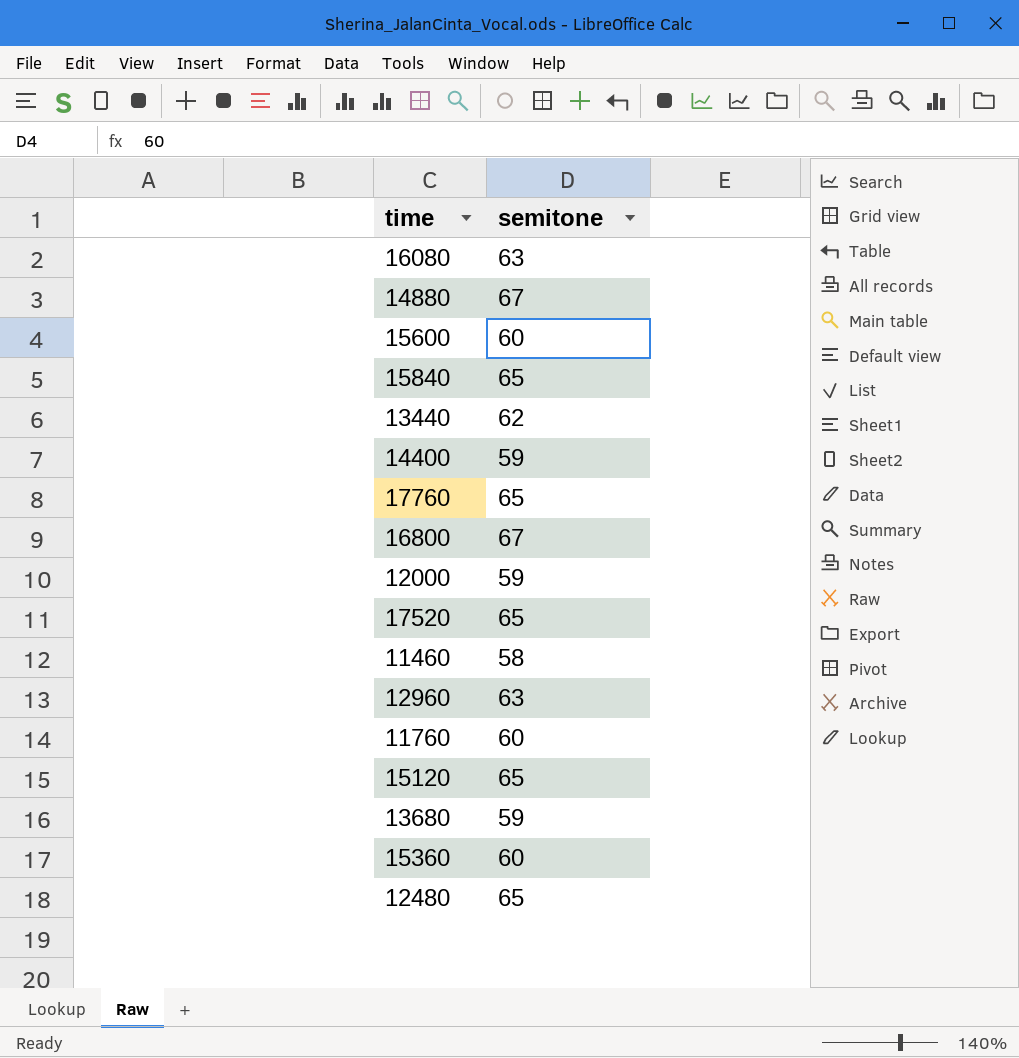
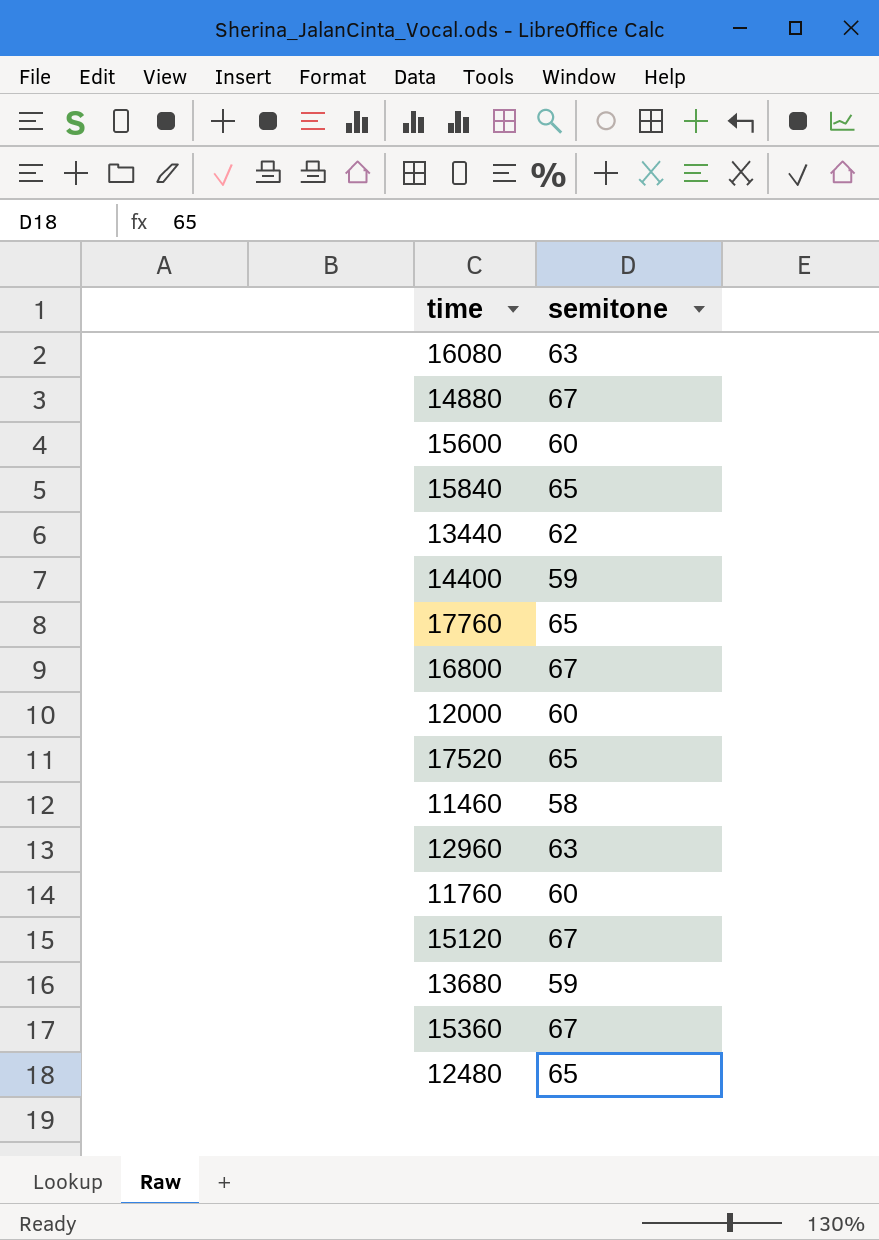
12000 | semitone: 59 -> 60
15120 | semitone: 65 -> 67
15360 | semitone: 60 -> 67

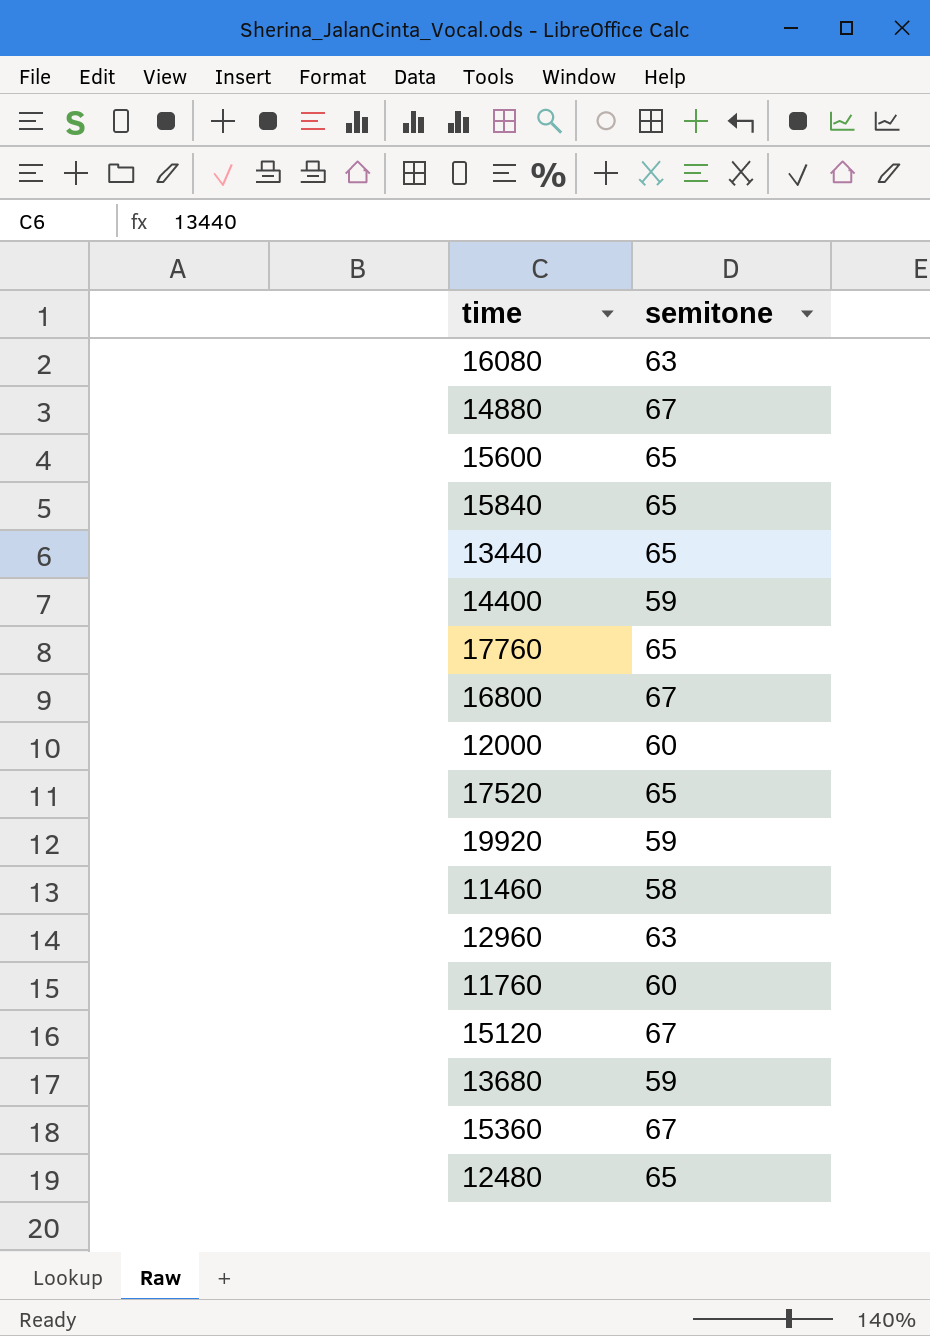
15600 | semitone: 60 -> 65
13440 | semitone: 62 -> 65
row 19920: none -> 59

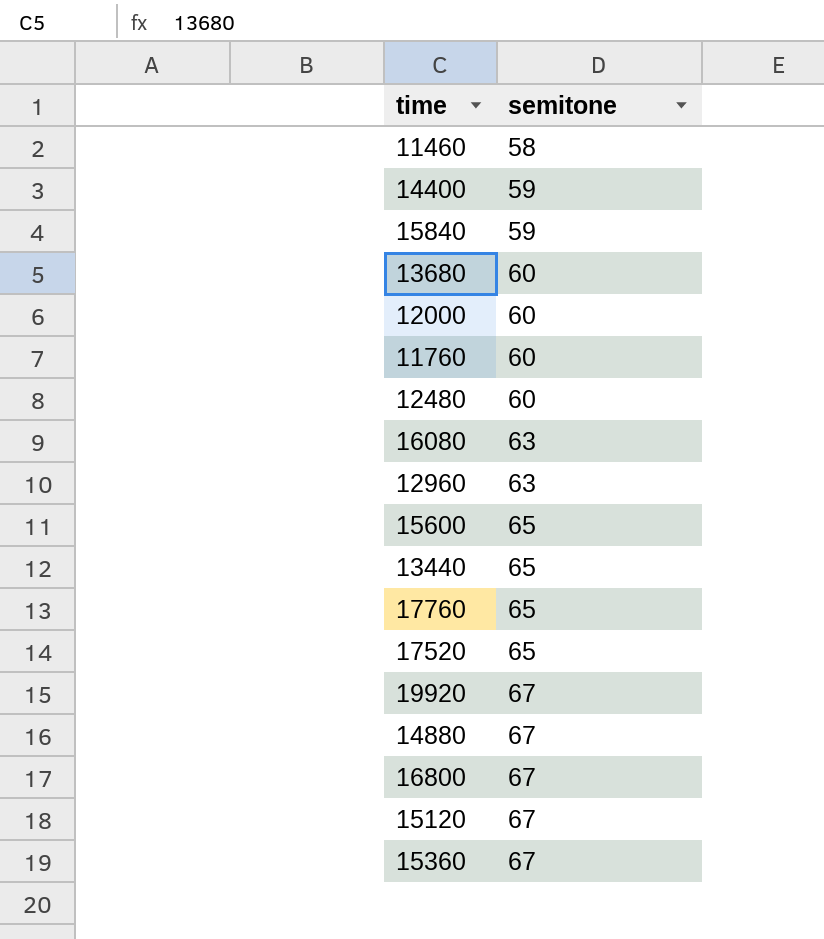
row order: none -> semitone ascending
15840 | semitone: 65 -> 59
13680 | semitone: 59 -> 60
12480 | semitone: 65 -> 60
19920 | semitone: 59 -> 67

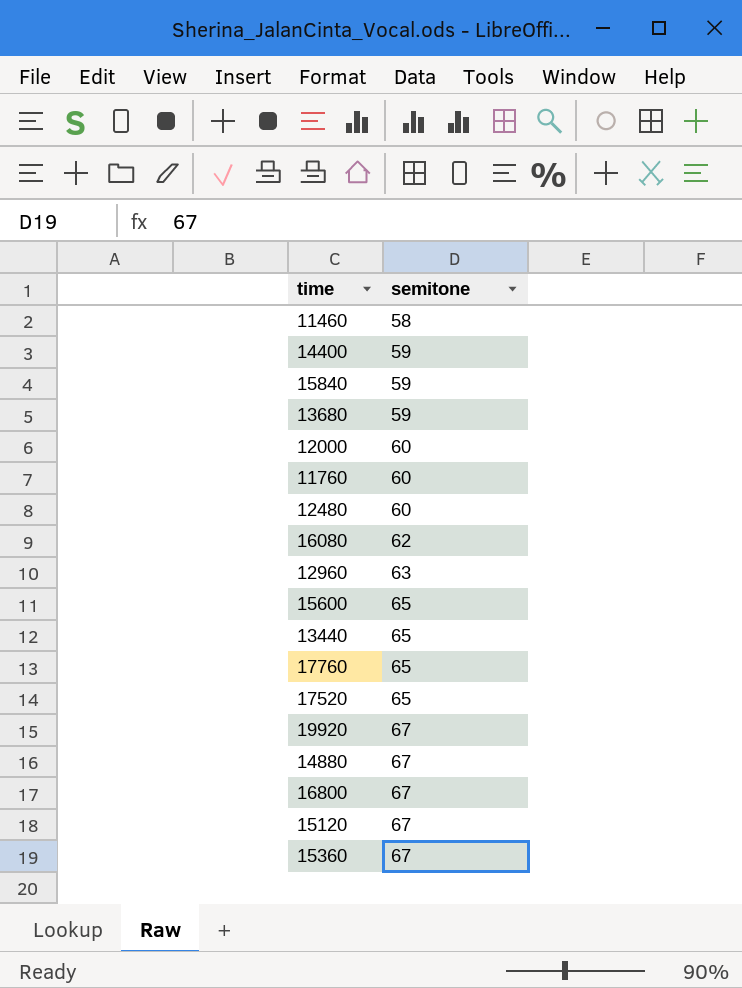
13680 | semitone: 60 -> 59
16080 | semitone: 63 -> 62

